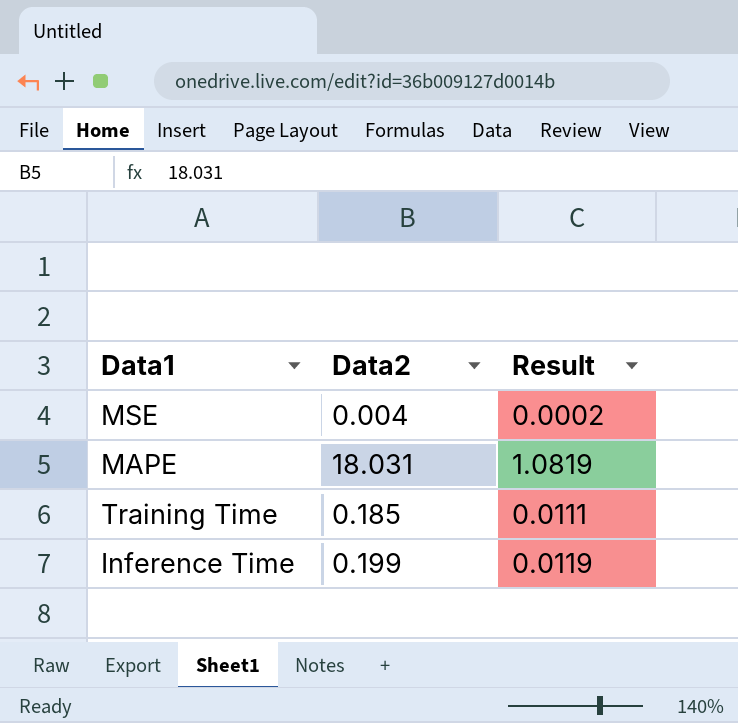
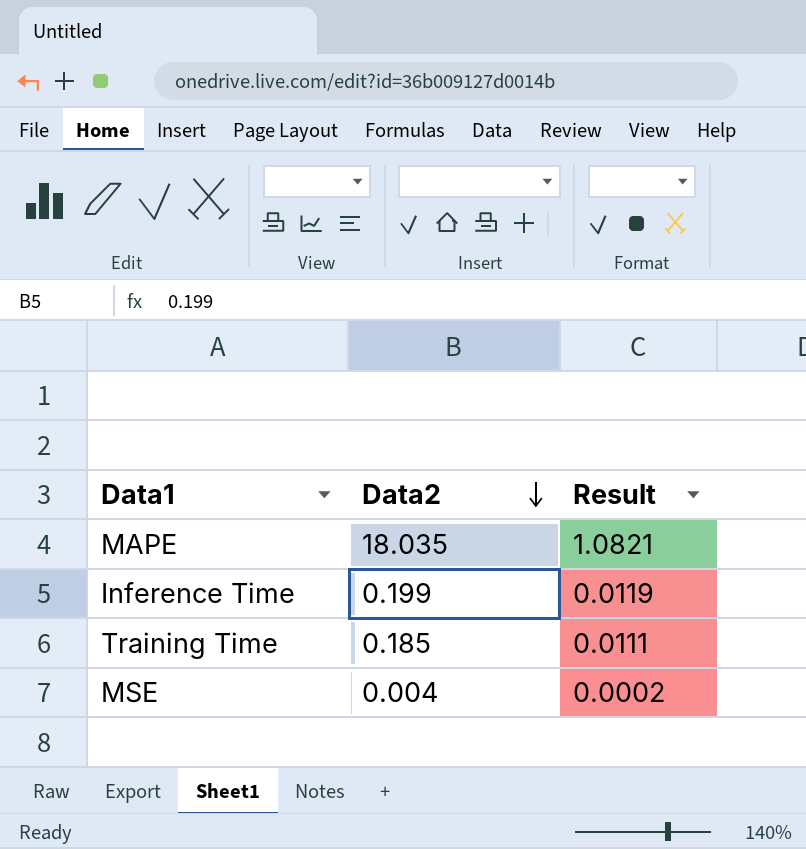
row order: none -> Data2 descending
MAPE | Data2: 18.031 -> 18.035
MAPE | Result: 1.0819 -> 1.0821

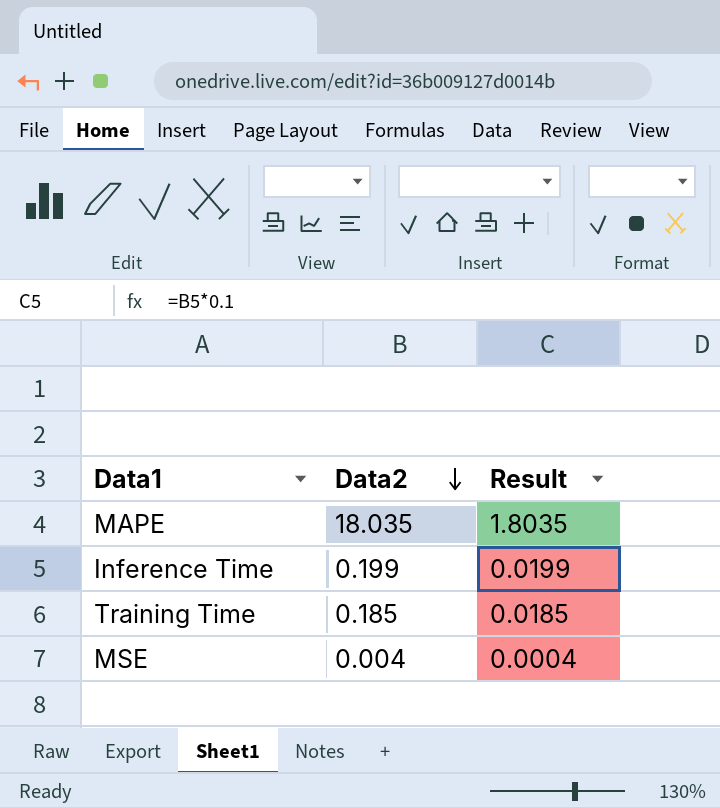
column Result | formula: [Data2] * 0.06 -> [Data2] * 0.1

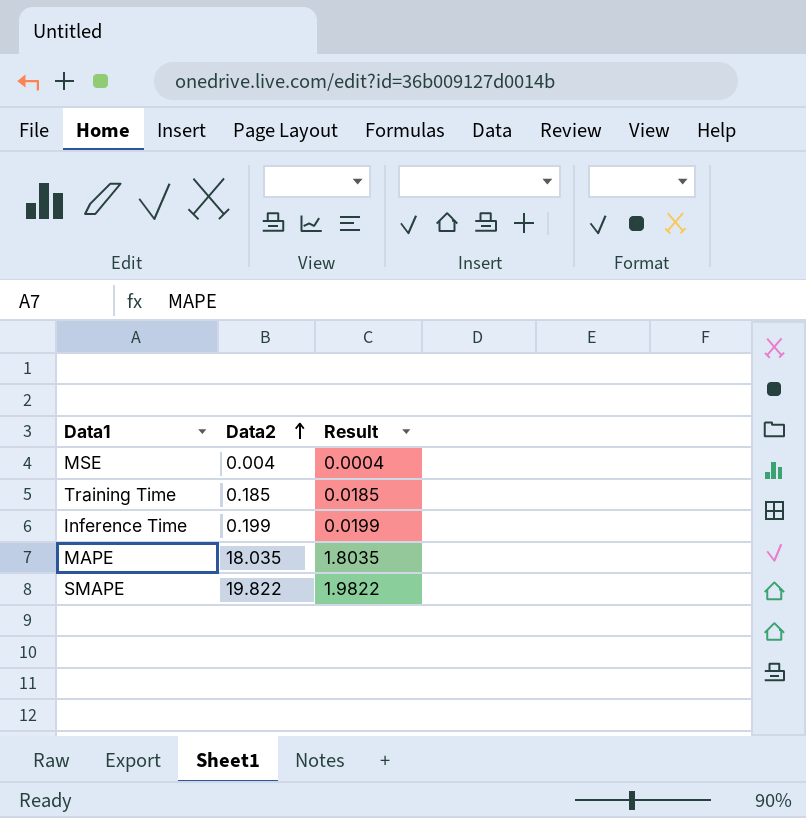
row order: Data2 descending -> Data2 ascending
row SMAPE: none -> 19.822 | 1.9822

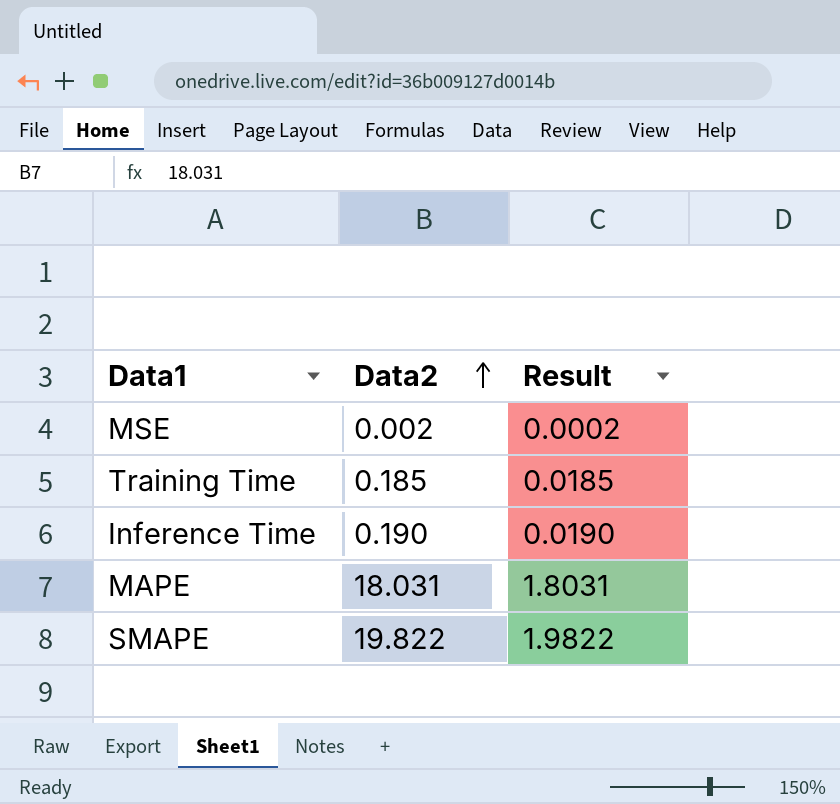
MSE | Data2: 0.004 -> 0.002
MSE | Result: 0.0004 -> 0.0002
Inference Time | Data2: 0.199 -> 0.190
Inference Time | Result: 0.0199 -> 0.0190
MAPE | Data2: 18.035 -> 18.031
MAPE | Result: 1.8035 -> 1.8031

